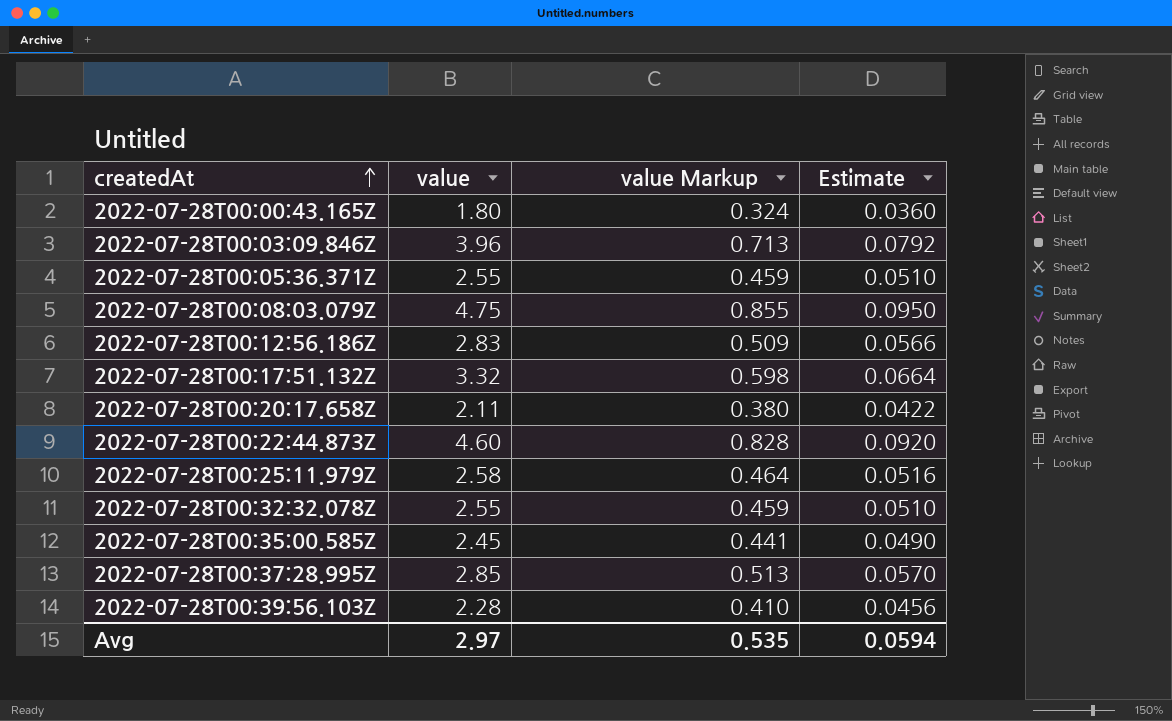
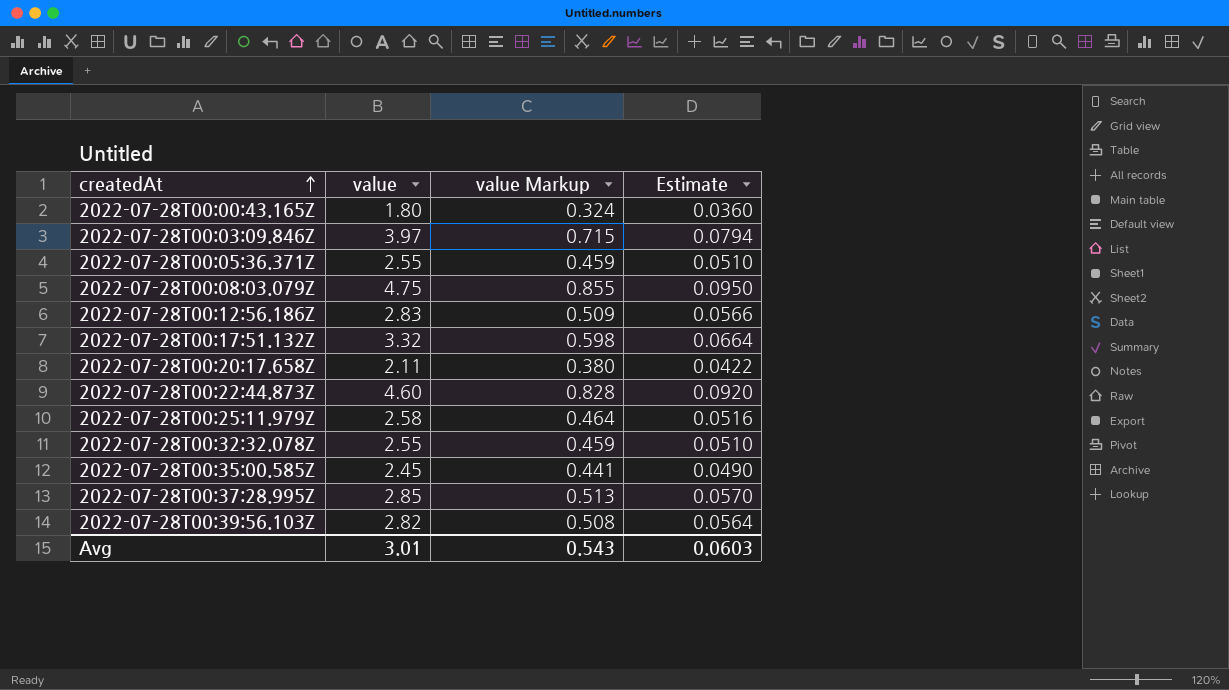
2022-07-28T00:03:09.846Z | value: 3.96 -> 3.97
2022-07-28T00:03:09.846Z | value Markup: 0.713 -> 0.715
2022-07-28T00:03:09.846Z | Estimate: 0.0792 -> 0.0794
2022-07-28T00:39:56.103Z | value: 2.28 -> 2.82
2022-07-28T00:39:56.103Z | value Markup: 0.410 -> 0.508
2022-07-28T00:39:56.103Z | Estimate: 0.0456 -> 0.0564
Avg | value: 2.97 -> 3.01
Avg | value Markup: 0.535 -> 0.543
Avg | Estimate: 0.0594 -> 0.0603

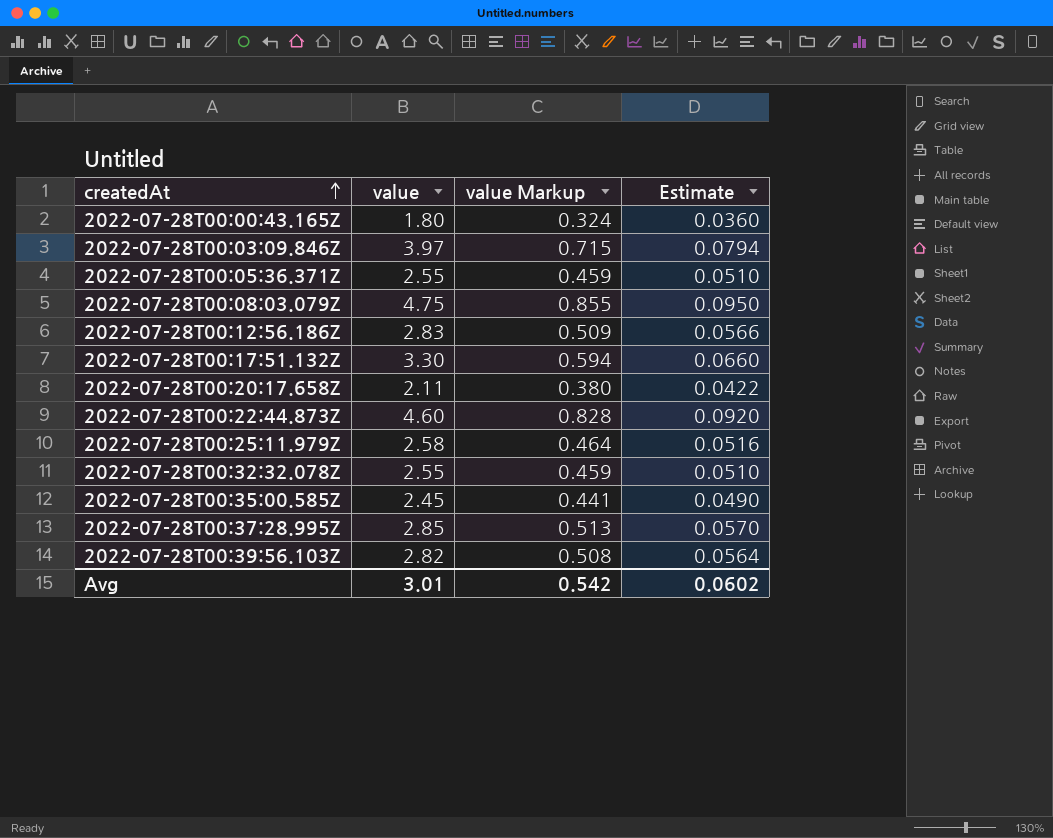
2022-07-28T00:17:51.132Z | value: 3.32 -> 3.30
2022-07-28T00:17:51.132Z | value Markup: 0.598 -> 0.594
2022-07-28T00:17:51.132Z | Estimate: 0.0664 -> 0.0660
Avg | value Markup: 0.543 -> 0.542
Avg | Estimate: 0.0603 -> 0.0602

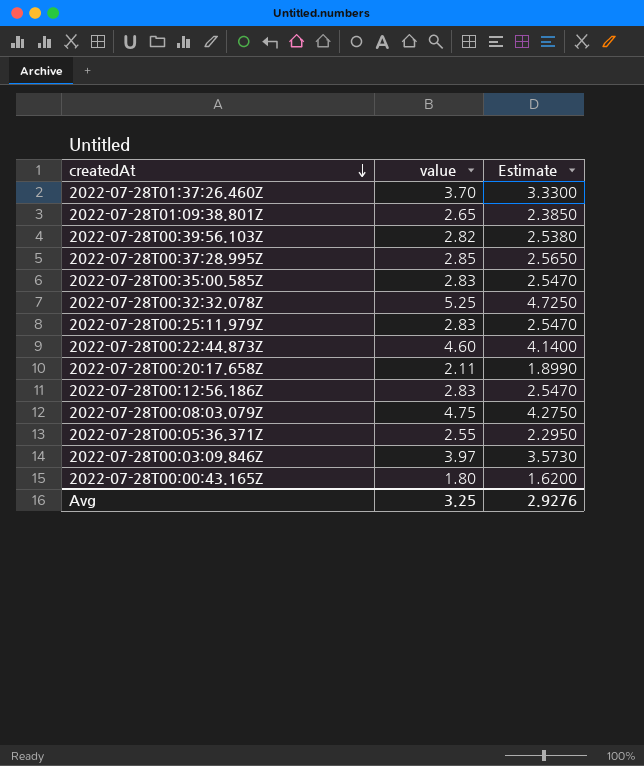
row order: createdAt ascending -> createdAt descending
column value Markup | formula: [value] * 0.18 -> none
column Estimate | formula: [value] * 0.02 -> [value] * 0.9
row 2022-07-28T00:17:51.132Z: 3.30 | 0.594 | 0.0660 -> none
row 2022-07-28T01:37:26.460Z: none -> 3.70 | 3.3300
row 2022-07-28T01:09:38.801Z: none -> 2.65 | 2.3850
2022-07-28T00:35:00.585Z | value: 2.45 -> 2.83
2022-07-28T00:32:32.078Z | value: 2.55 -> 5.25
2022-07-28T00:25:11.979Z | value: 2.58 -> 2.83
Avg | value: 3.01 -> 3.25
Avg | Estimate: 0.0602 -> 2.9276

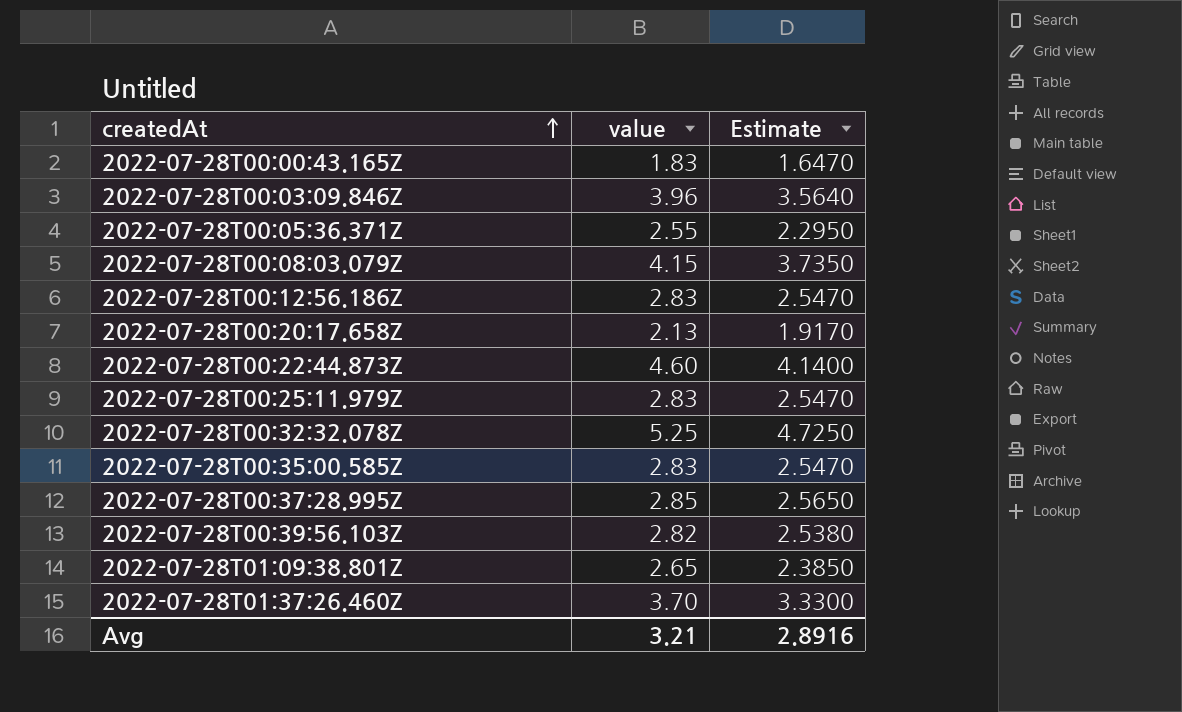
row order: createdAt descending -> createdAt ascending
2022-07-28T00:00:43.165Z | value: 1.80 -> 1.83
2022-07-28T00:00:43.165Z | Estimate: 1.6200 -> 1.6470
2022-07-28T00:03:09.846Z | value: 3.97 -> 3.96
2022-07-28T00:03:09.846Z | Estimate: 3.5730 -> 3.5640
2022-07-28T00:08:03.079Z | value: 4.75 -> 4.15
2022-07-28T00:08:03.079Z | Estimate: 4.2750 -> 3.7350
2022-07-28T00:20:17.658Z | value: 2.11 -> 2.13
2022-07-28T00:20:17.658Z | Estimate: 1.8990 -> 1.9170
Avg | value: 3.25 -> 3.21
Avg | Estimate: 2.9276 -> 2.8916

